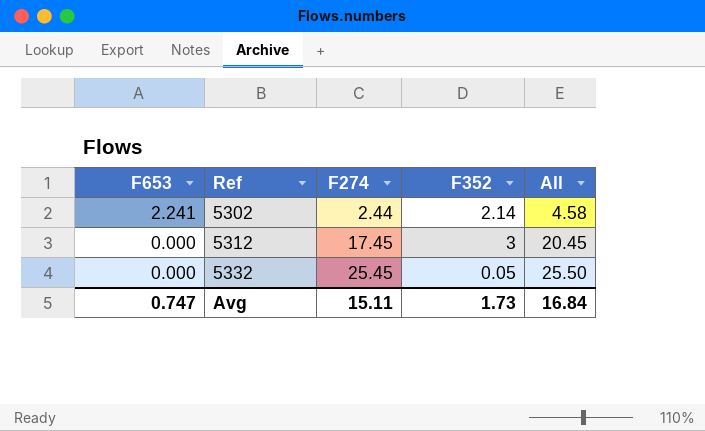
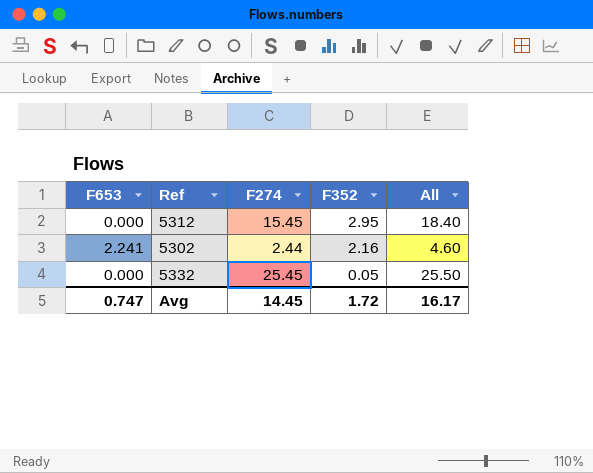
row order: F653 descending -> F352 descending
5312 | F274: 17.45 -> 15.45
5312 | F352: 3 -> 2.95
5312 | All: 20.45 -> 18.40
5302 | F352: 2.14 -> 2.16
5302 | All: 4.58 -> 4.60
Avg | F274: 15.11 -> 14.45
Avg | F352: 1.73 -> 1.72
Avg | All: 16.84 -> 16.17

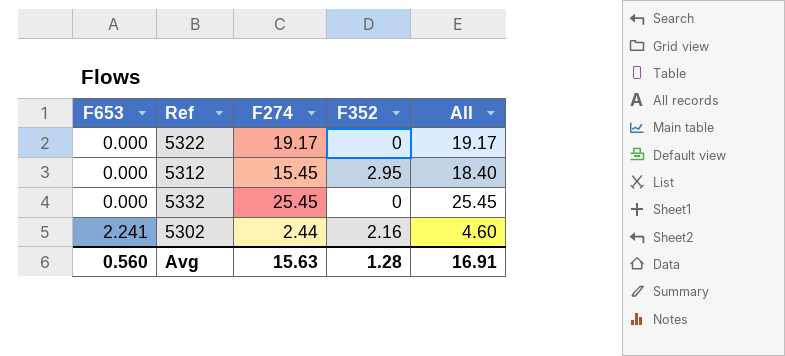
row order: F352 descending -> F653 ascending
row 5322: none -> 0.000 | 19.17 | 0 | 19.17
5332 | F352: 0.05 -> 0
5332 | All: 25.50 -> 25.45
Avg | F653: 0.747 -> 0.560
Avg | F274: 14.45 -> 15.63
Avg | F352: 1.72 -> 1.28
Avg | All: 16.17 -> 16.91

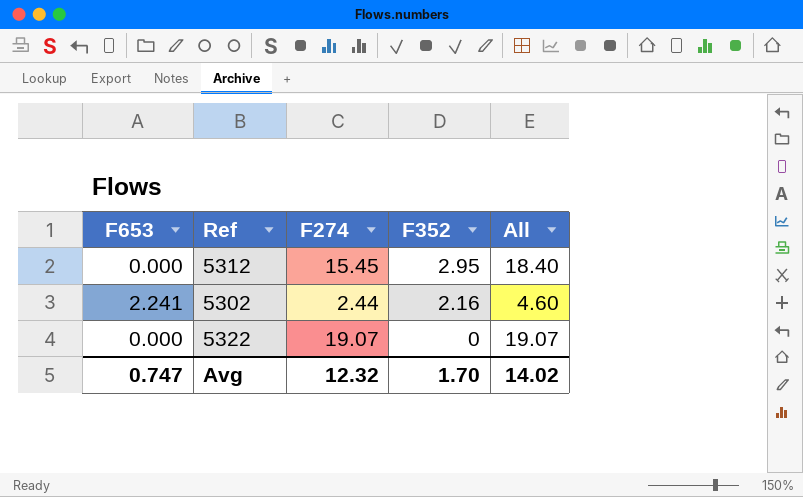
row order: F653 ascending -> F352 descending
row 5332: 0.000 | 25.45 | 0 | 25.45 -> none
5322 | F274: 19.17 -> 19.07
5322 | All: 19.17 -> 19.07
Avg | F653: 0.560 -> 0.747
Avg | F274: 15.63 -> 12.32
Avg | F352: 1.28 -> 1.70
Avg | All: 16.91 -> 14.02

